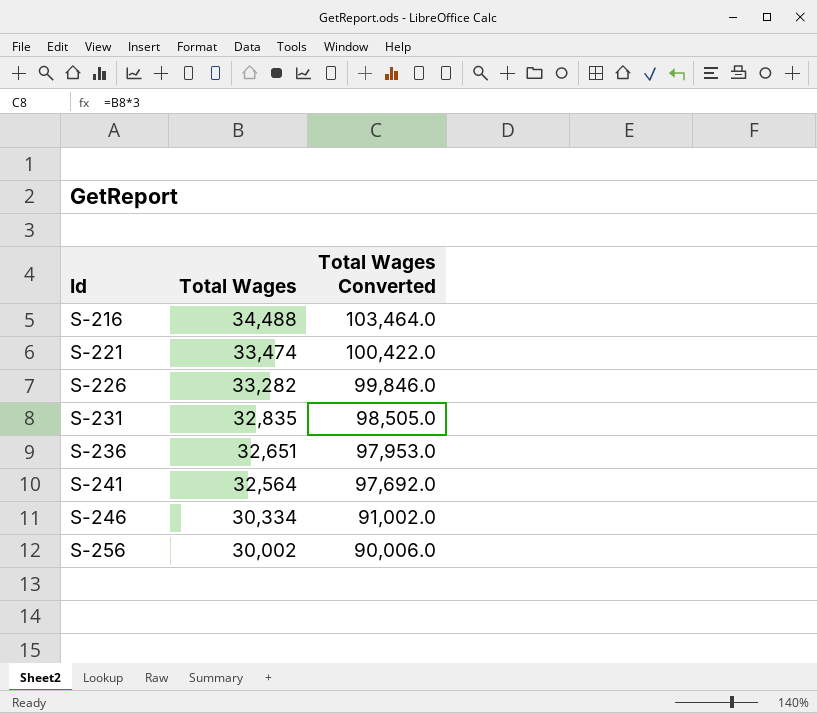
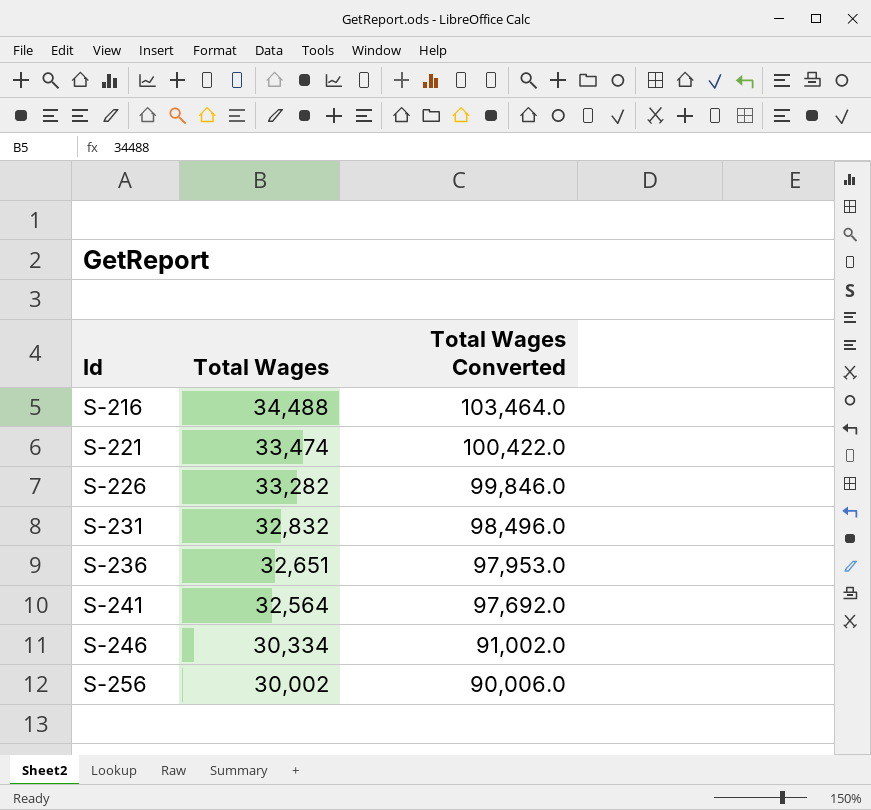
S-231 | Total Wages: 32,835 -> 32,832
S-231 | Total Wages Converted: 98,505.0 -> 98,496.0

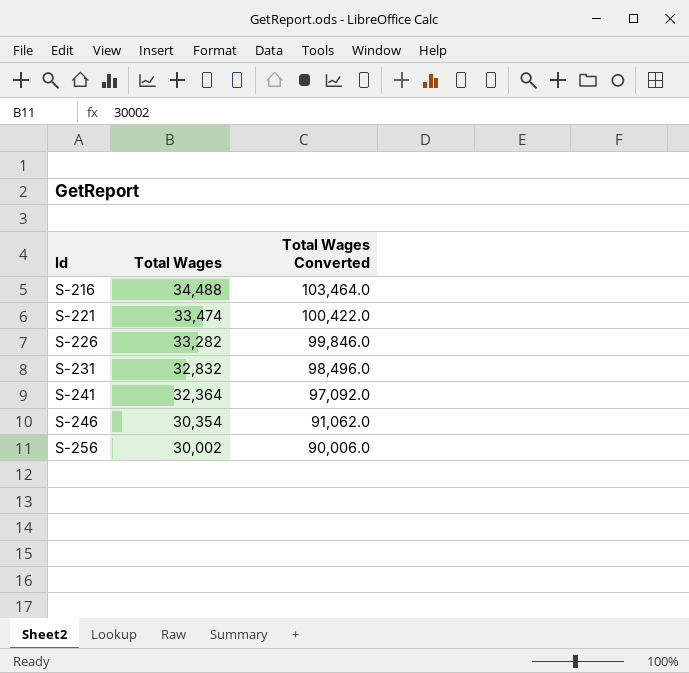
row S-236: 32,651 | 97,953.0 -> none
S-241 | Total Wages: 32,564 -> 32,364
S-241 | Total Wages Converted: 97,692.0 -> 97,092.0
S-246 | Total Wages: 30,334 -> 30,354
S-246 | Total Wages Converted: 91,002.0 -> 91,062.0

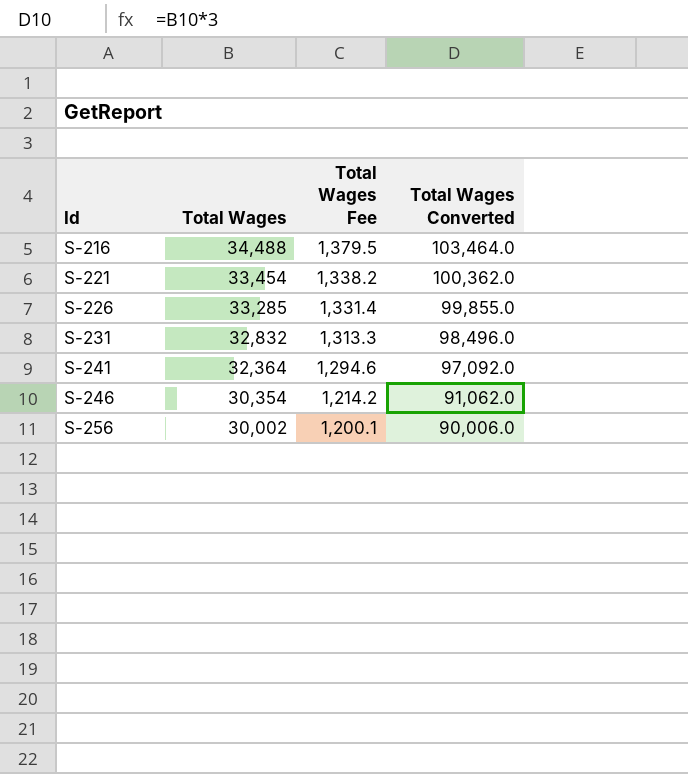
column Total Wages Fee | formula: none -> [Total Wages] * 0.04
S-221 | Total Wages: 33,474 -> 33,454
S-221 | Total Wages Converted: 100,422.0 -> 100,362.0
S-226 | Total Wages: 33,282 -> 33,285
S-226 | Total Wages Converted: 99,846.0 -> 99,855.0

